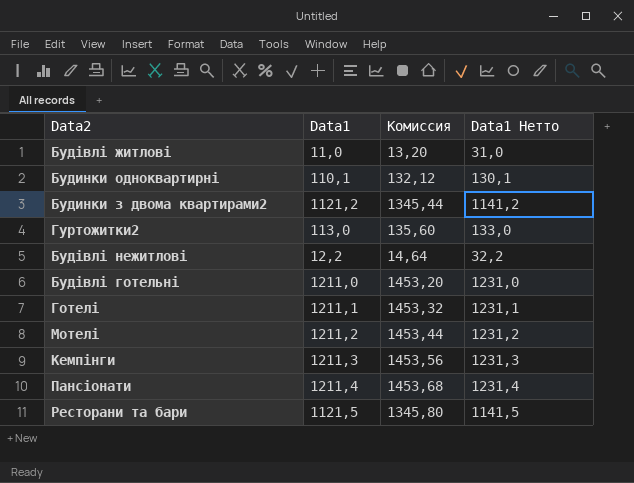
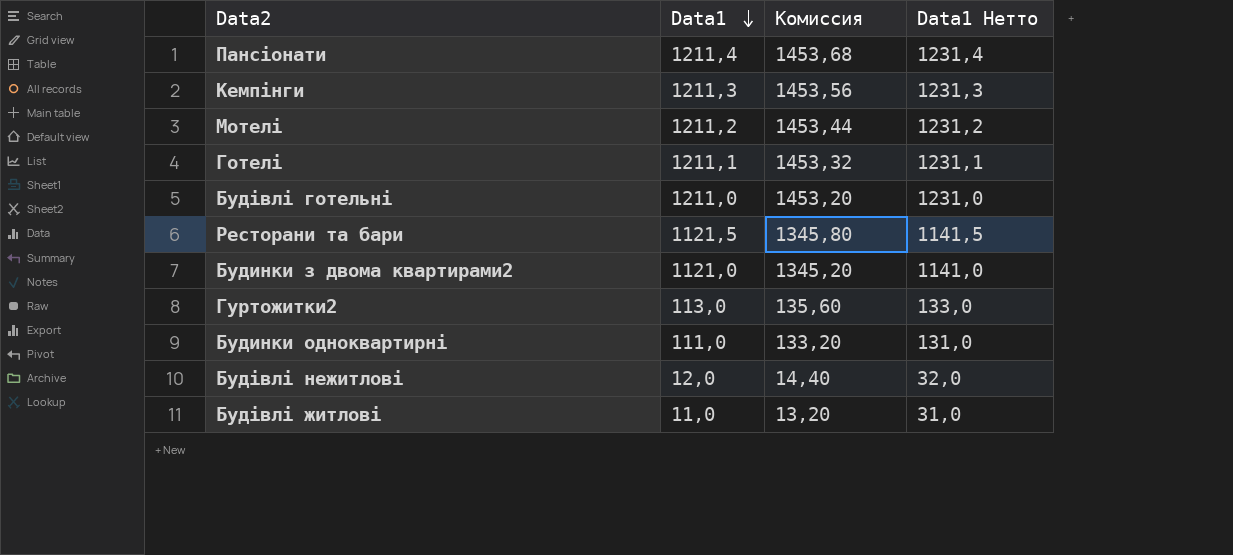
row order: none -> Data1 descending
Будинки з двома квартирами2 | Data1: 1121,2 -> 1121,0
Будинки з двома квартирами2 | Комиссия: 1345,44 -> 1345,20
Будинки з двома квартирами2 | Data1 Нетто: 1141,2 -> 1141,0
Будинки одноквартирні | Data1: 110,1 -> 111,0
Будинки одноквартирні | Комиссия: 132,12 -> 133,20
Будинки одноквартирні | Data1 Нетто: 130,1 -> 131,0
Будівлі нежитлові | Data1: 12,2 -> 12,0
Будівлі нежитлові | Комиссия: 14,64 -> 14,40
Будівлі нежитлові | Data1 Нетто: 32,2 -> 32,0

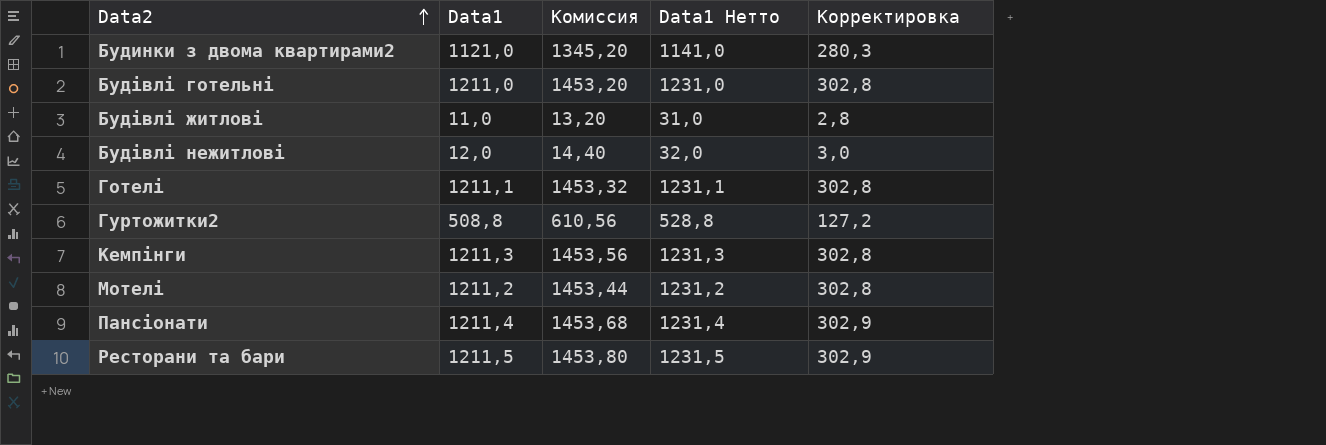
row order: Data1 descending -> Data2 ascending
column Корректировка | formula: none -> [Data1] * 0,25
row Будинки одноквартирні: 111,0 | 133,20 | 131,0 -> none
Гуртожитки2 | Data1: 113,0 -> 508,8
Гуртожитки2 | Комиссия: 135,60 -> 610,56
Гуртожитки2 | Data1 Нетто: 133,0 -> 528,8
Ресторани та бари | Data1: 1121,5 -> 1211,5
Ресторани та бари | Комиссия: 1345,80 -> 1453,80
Ресторани та бари | Data1 Нетто: 1141,5 -> 1231,5

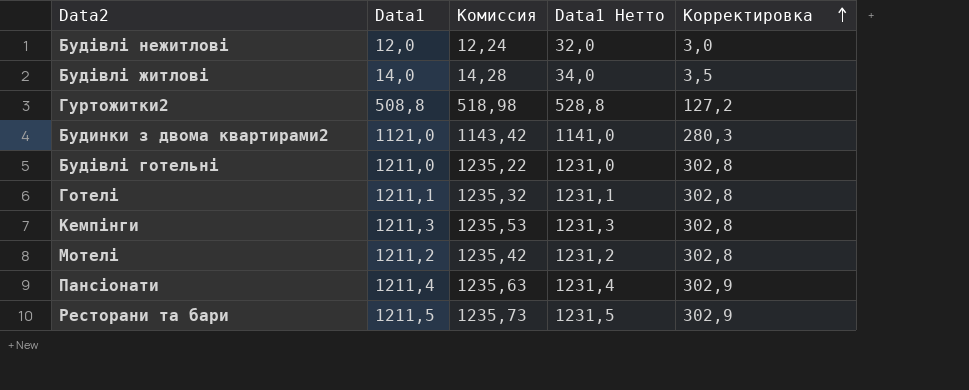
row order: Data2 ascending -> Корректировка ascending
column Комиссия | formula: [Data1] * 1,2 -> [Data1] * 1,02
Будівлі житлові | Data1: 11,0 -> 14,0
Будівлі житлові | Data1 Нетто: 31,0 -> 34,0
Будівлі житлові | Корректировка: 2,8 -> 3,5

